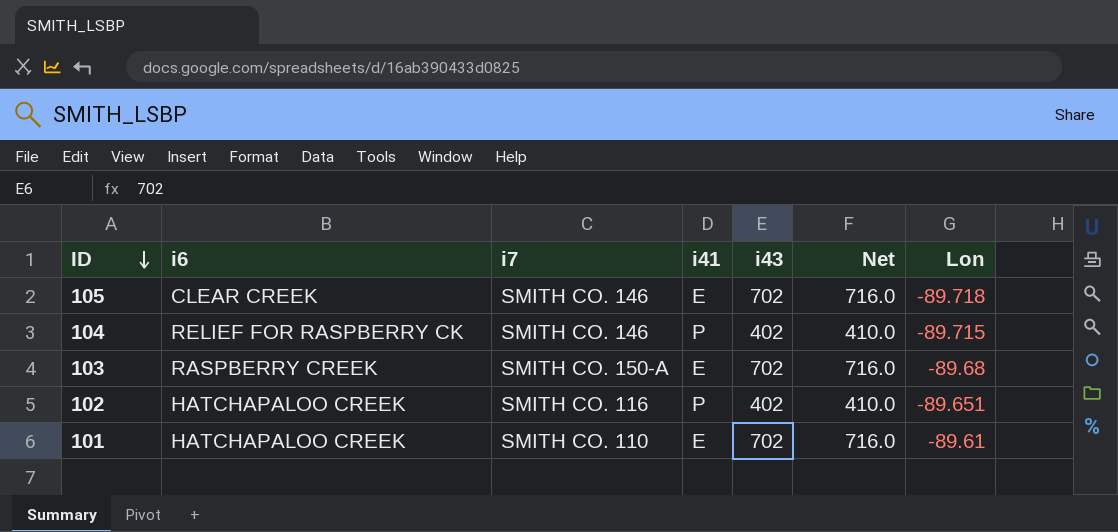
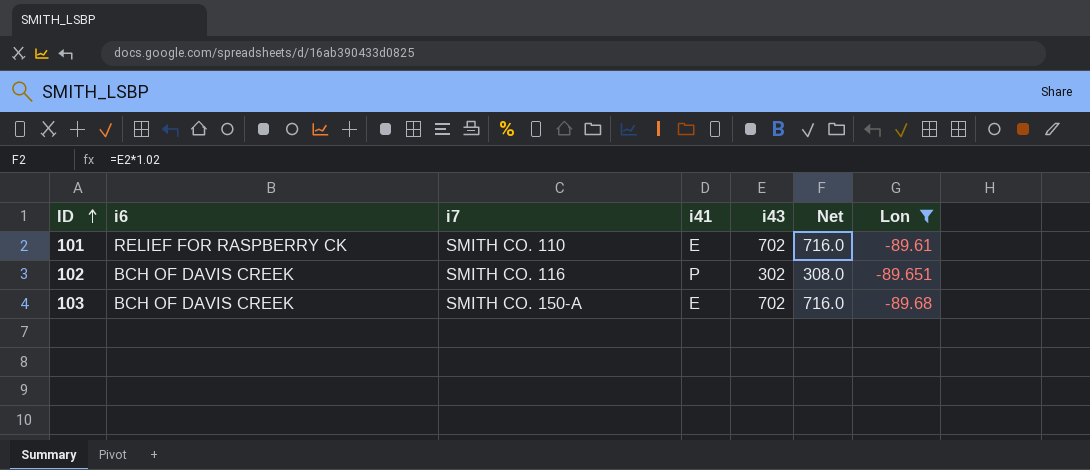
filter: none -> Lon >= -89.68
row order: ID descending -> ID ascending
101 | i6: HATCHAPALOO CREEK -> RELIEF FOR RASPBERRY CK
102 | i6: HATCHAPALOO CREEK -> BCH OF DAVIS CREEK
102 | i43: 402 -> 302
102 | Net: 410.0 -> 308.0
103 | i6: RASPBERRY CREEK -> BCH OF DAVIS CREEK

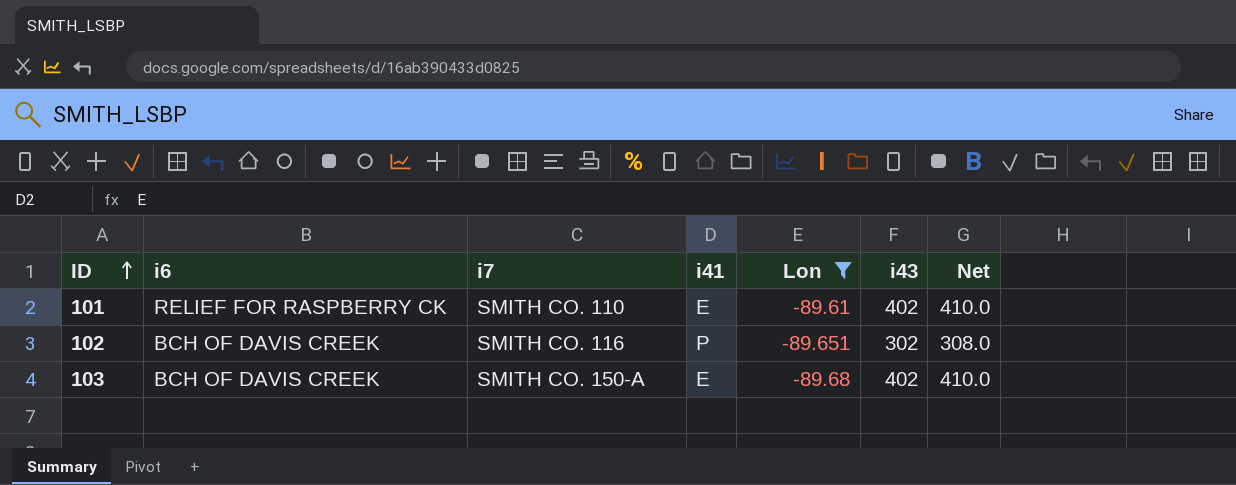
column Lon | position: 7 -> 5
101 | i43: 702 -> 402
101 | Net: 716.0 -> 410.0
103 | i43: 702 -> 402
103 | Net: 716.0 -> 410.0

